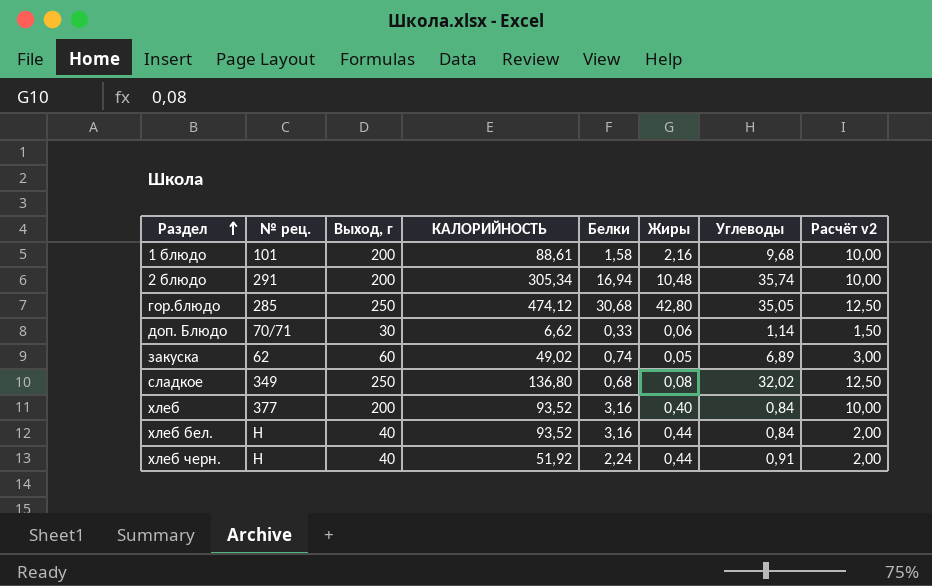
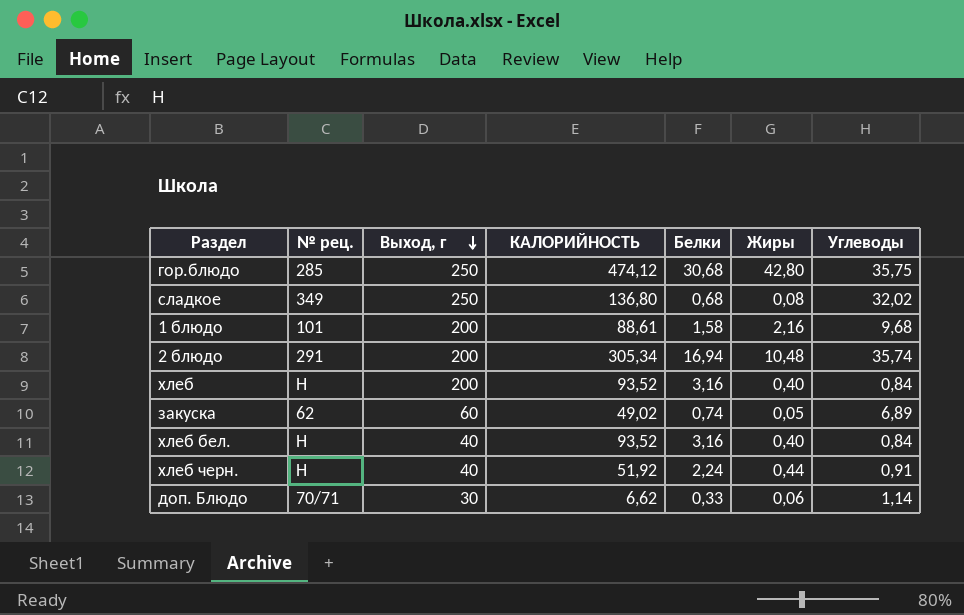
row order: Раздел ascending -> Выход, г descending
column Расчёт v2 | formula: [Выход, г] * 0,05 -> none
гор.блюдо | Углеводы: 35,05 -> 35,75
хлеб | № рец.: 377 -> Н
хлеб бел. | Жиры: 0,44 -> 0,40

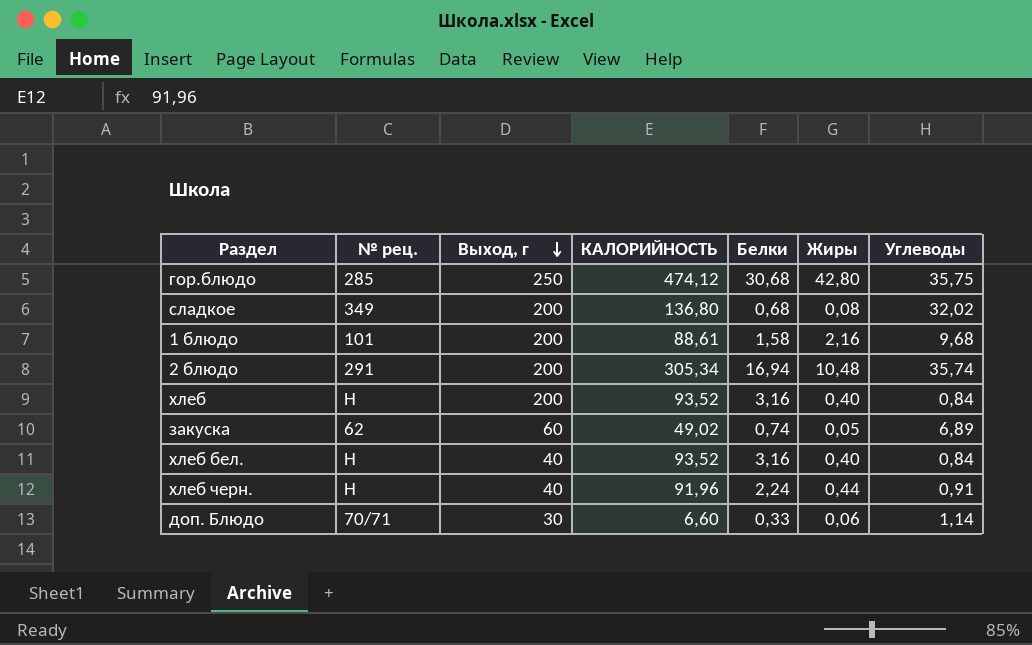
сладкое | Выход, г: 250 -> 200
хлеб черн. | КАЛОРИЙНОСТЬ: 51,92 -> 91,96
доп. Блюдо | КАЛОРИЙНОСТЬ: 6,62 -> 6,60

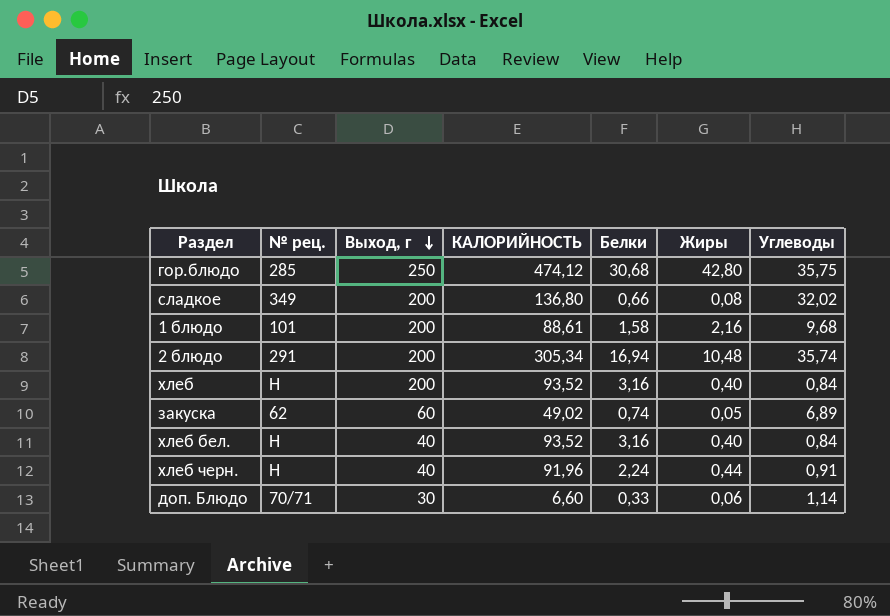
сладкое | Белки: 0,68 -> 0,66

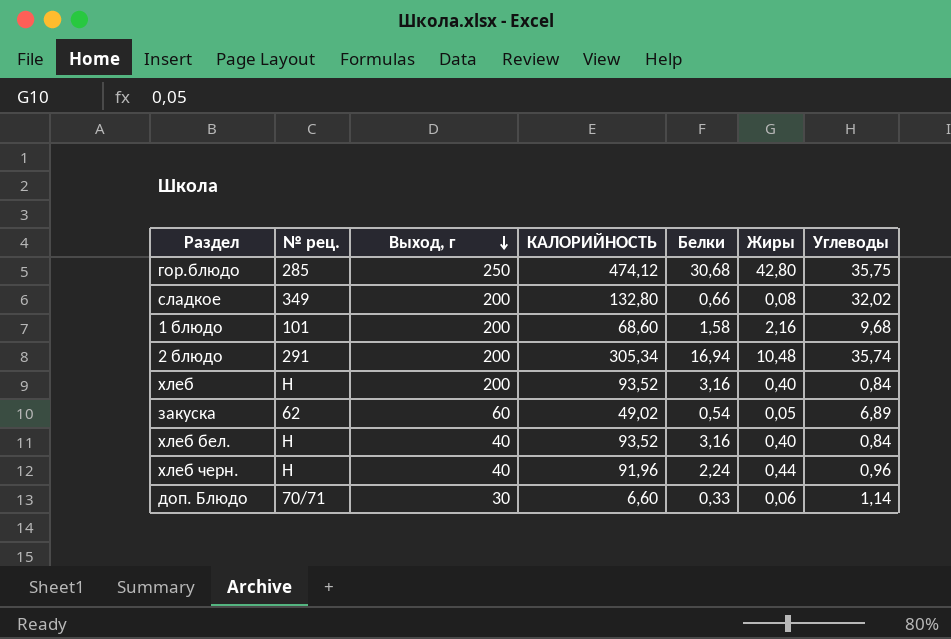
сладкое | КАЛОРИЙНОСТЬ: 136,80 -> 132,80
1 блюдо | КАЛОРИЙНОСТЬ: 88,61 -> 68,60
закуска | Белки: 0,74 -> 0,54
хлеб черн. | Углеводы: 0,91 -> 0,96

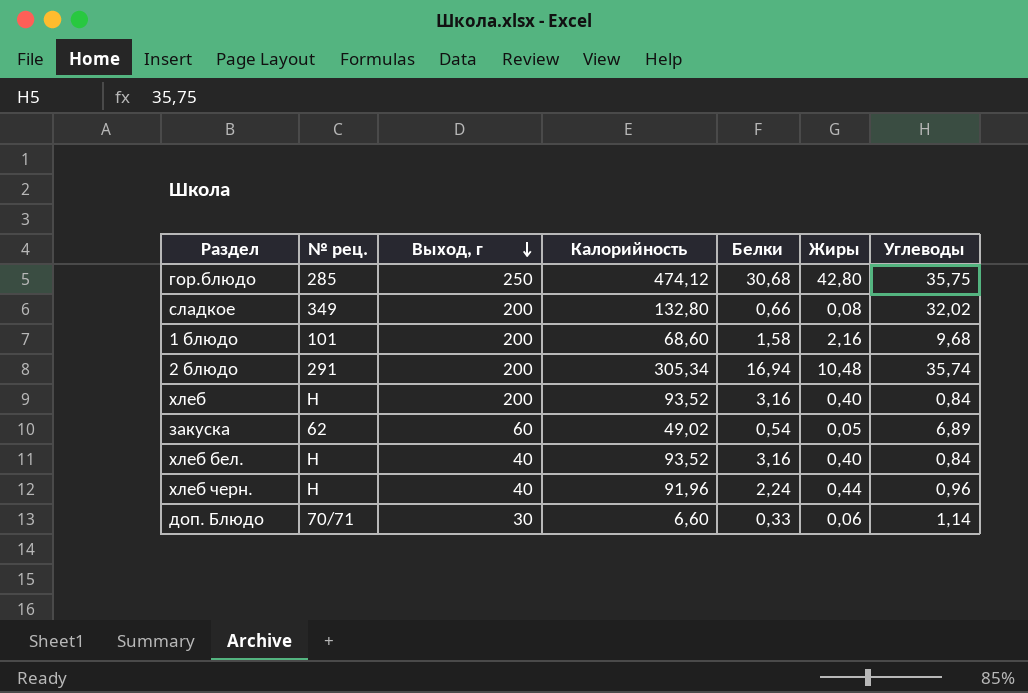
column name: КАЛОРИЙНОСТЬ -> Калорийность

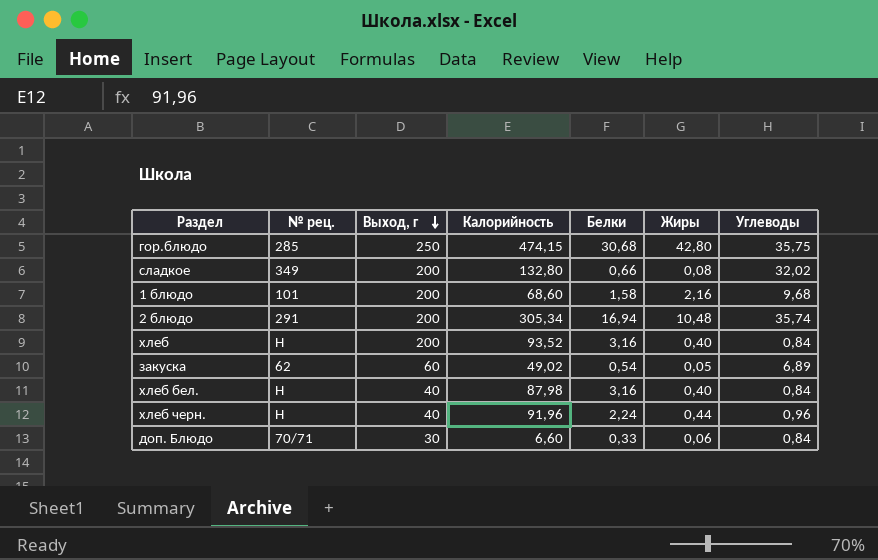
гор.блюдо | Калорийность: 474,12 -> 474,15
хлеб бел. | Калорийность: 93,52 -> 87,98
доп. Блюдо | Углеводы: 1,14 -> 0,84

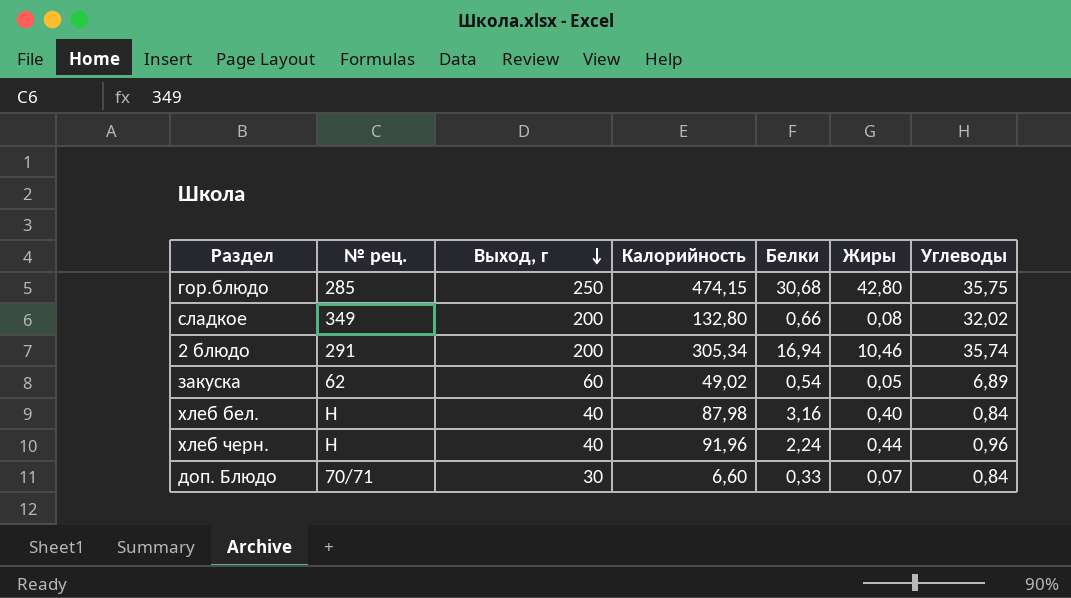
row 1 блюдо: 101 | 200 | 68,60 | 1,58 | 2,16 | 9,68 -> none
row хлеб: Н | 200 | 93,52 | 3,16 | 0,40 | 0,84 -> none
2 блюдо | Жиры: 10,48 -> 10,46
доп. Блюдо | Жиры: 0,06 -> 0,07

